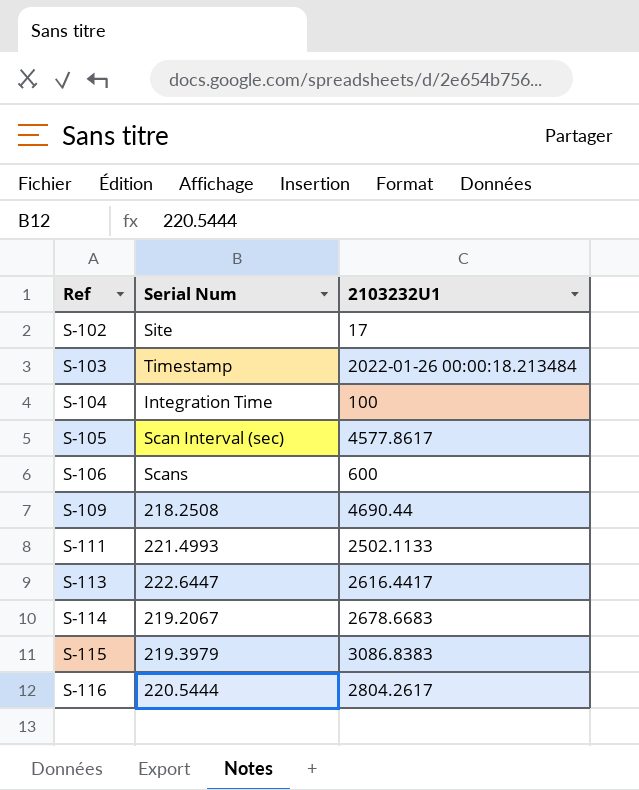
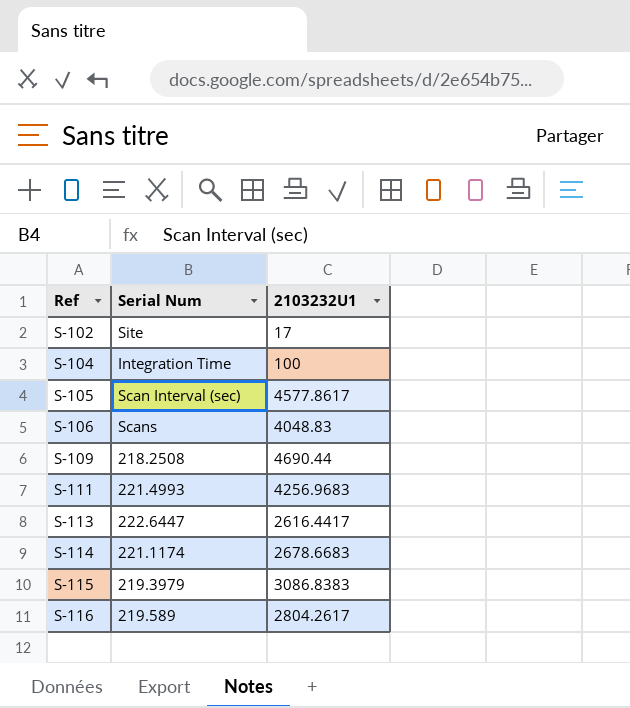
row S-103: Timestamp | 2022-01-26 00:00:18.213484 -> none
S-106 | 2103232U1: 600 -> 4048.83
S-111 | 2103232U1: 2502.1133 -> 4256.9683
S-114 | Serial Num: 219.2067 -> 221.1174
S-116 | Serial Num: 220.5444 -> 219.589

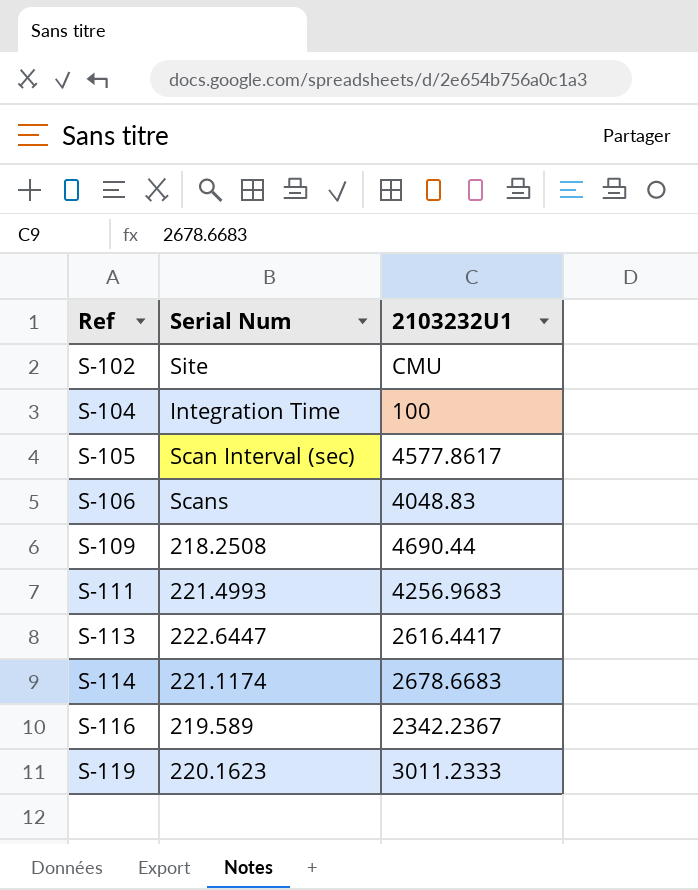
row S-115: 219.3979 | 3086.8383 -> none
S-102 | 2103232U1: 17 -> CMU
S-116 | 2103232U1: 2804.2617 -> 2342.2367
row S-119: none -> 220.1623 | 3011.2333

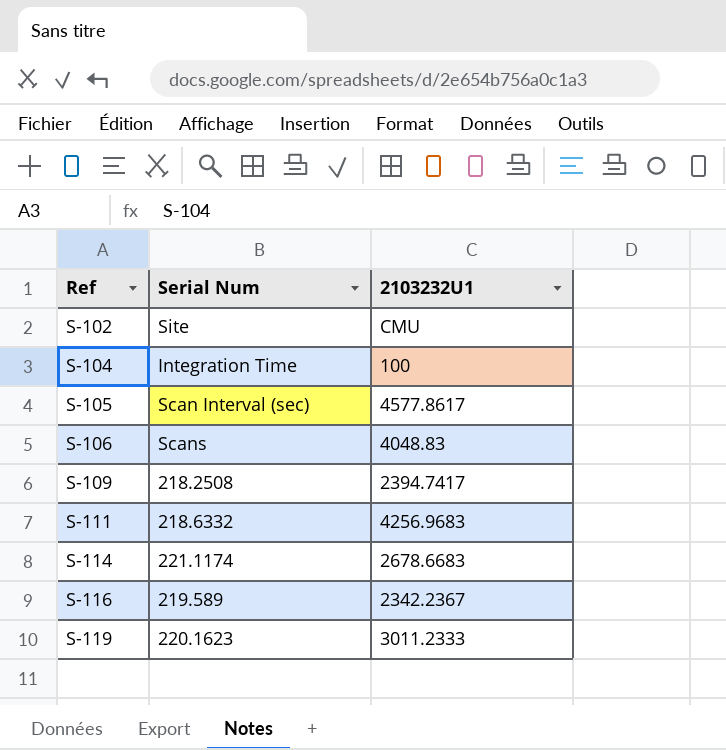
row S-113: 222.6447 | 2616.4417 -> none
S-109 | 2103232U1: 4690.44 -> 2394.7417
S-111 | Serial Num: 221.4993 -> 218.6332

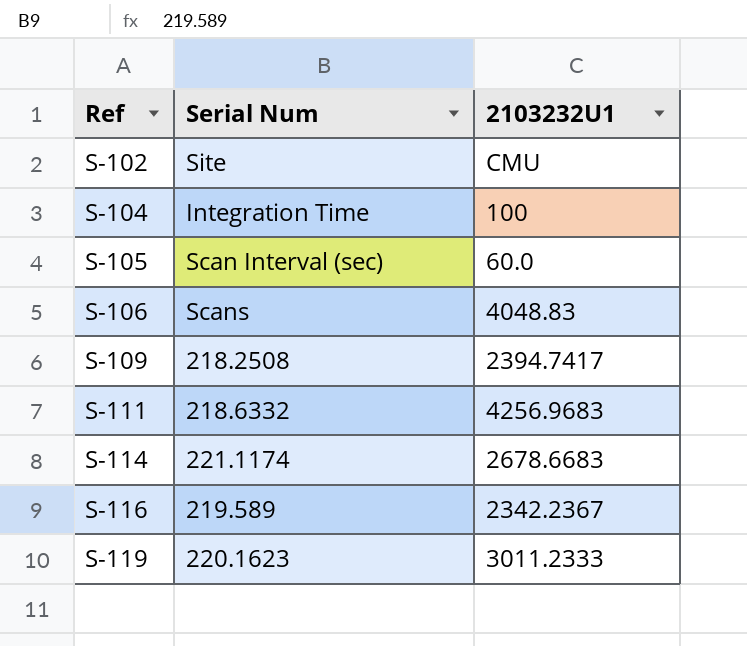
S-105 | 2103232U1: 4577.8617 -> 60.0

